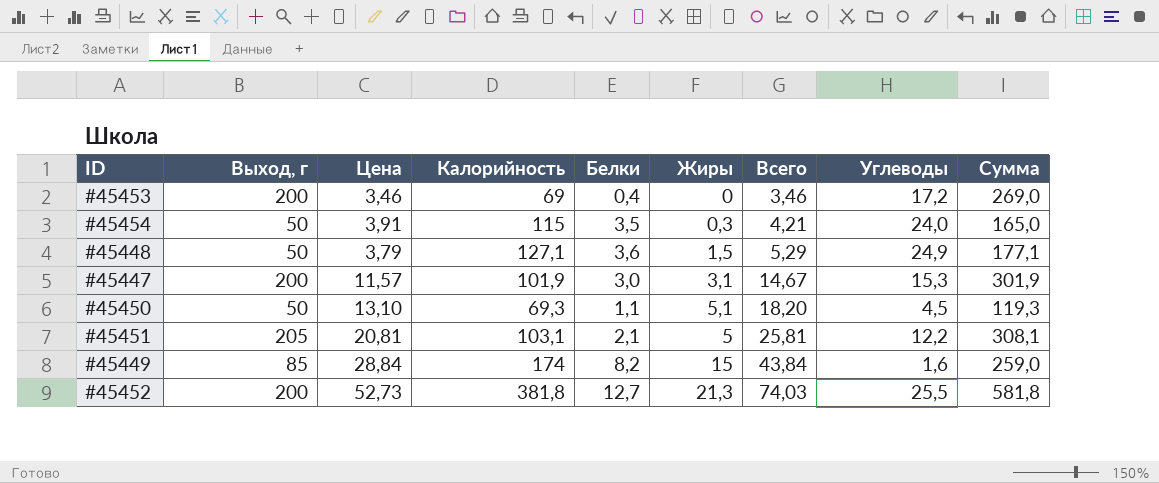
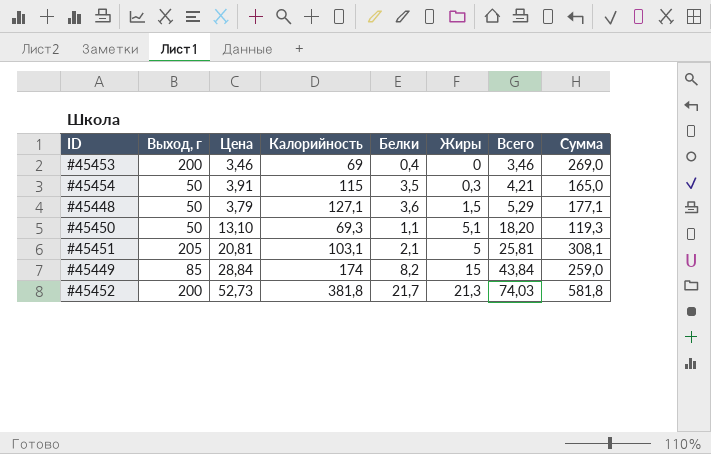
column Углеводы | position: 8 -> none
row #45447: 200 | 11,57 | 101,9 | 3,0 | 3,1 | 14,67 | 15,3 | 301,9 -> none
#45452 | Белки: 12,7 -> 21,7

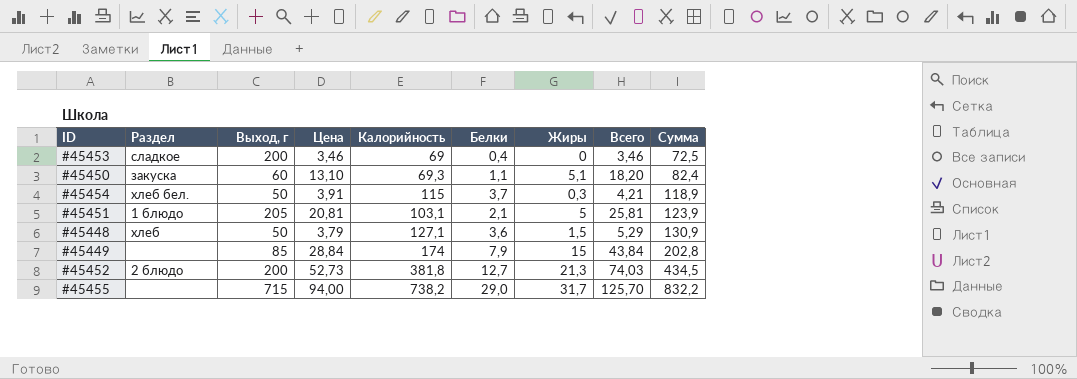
row order: Всего ascending -> Сумма ascending
column Раздел | position: none -> 2
column Сумма | formula: [Выход, г] + [Калорийность] -> [Цена] + [Калорийность]
#45450 | Выход, г: 50 -> 60
#45454 | Белки: 3,5 -> 3,7
#45449 | Белки: 8,2 -> 7,9
#45452 | Белки: 21,7 -> 12,7
row #45455: none -> none | 715 | 94,00 | 738,2 | 29,0 | 31,7 | 125,70 | 832,2

